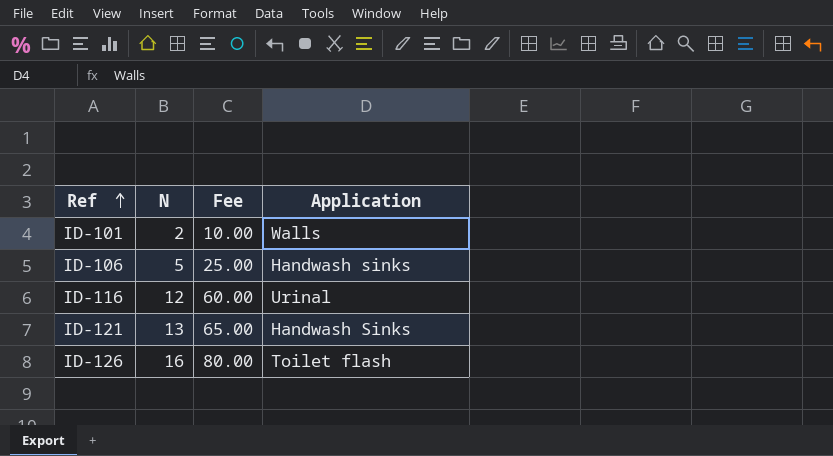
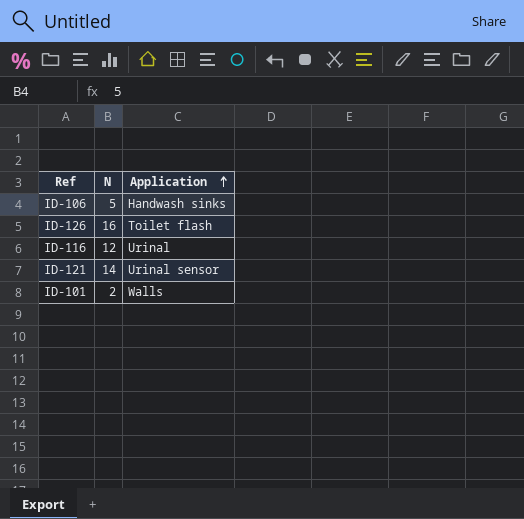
row order: Ref ascending -> Application ascending
column Fee | formula: [N] * 5 -> none
ID-121 | N: 13 -> 14
ID-121 | Application: Handwash Sinks -> Urinal sensor

